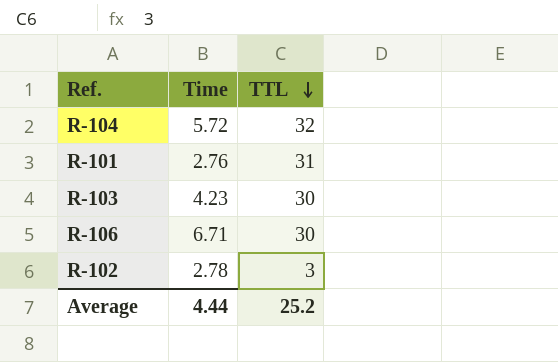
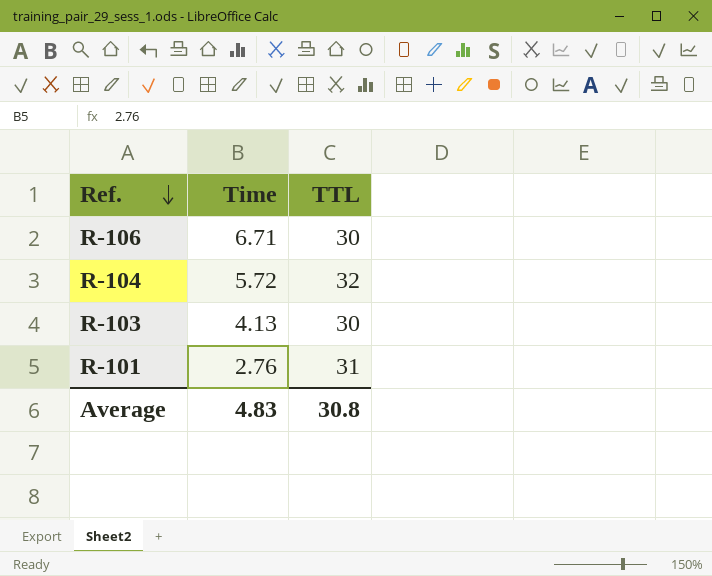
row order: TTL descending -> Ref. descending
row R-102: 2.78 | 3 -> none
R-103 | Time: 4.23 -> 4.13
Average | Time: 4.44 -> 4.83
Average | TTL: 25.2 -> 30.8

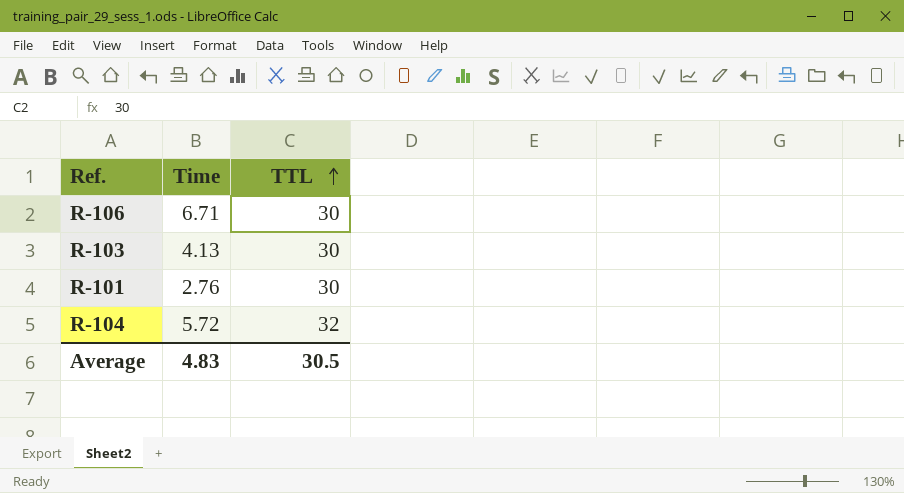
row order: Ref. descending -> TTL ascending
R-101 | TTL: 31 -> 30
Average | TTL: 30.8 -> 30.5

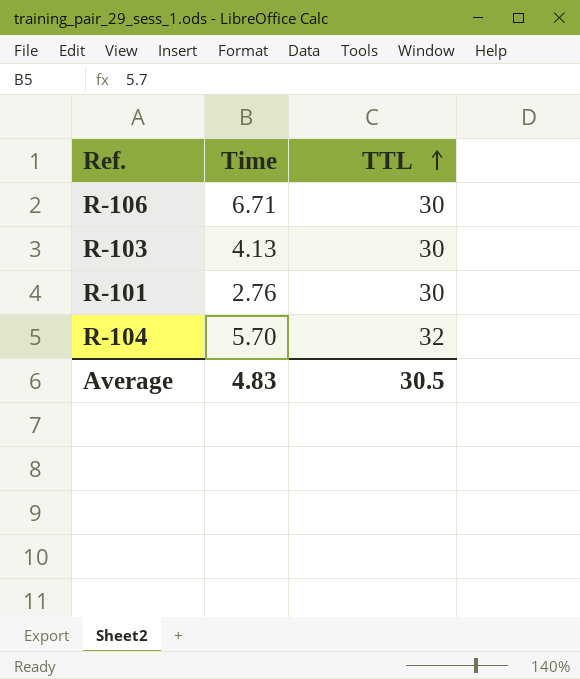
R-104 | Time: 5.72 -> 5.70

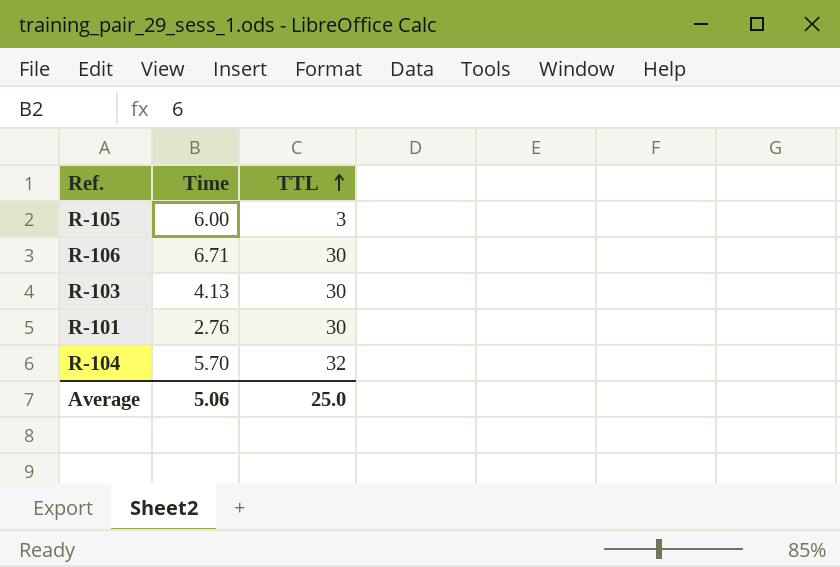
row R-105: none -> 6.00 | 3
Average | Time: 4.83 -> 5.06
Average | TTL: 30.5 -> 25.0

